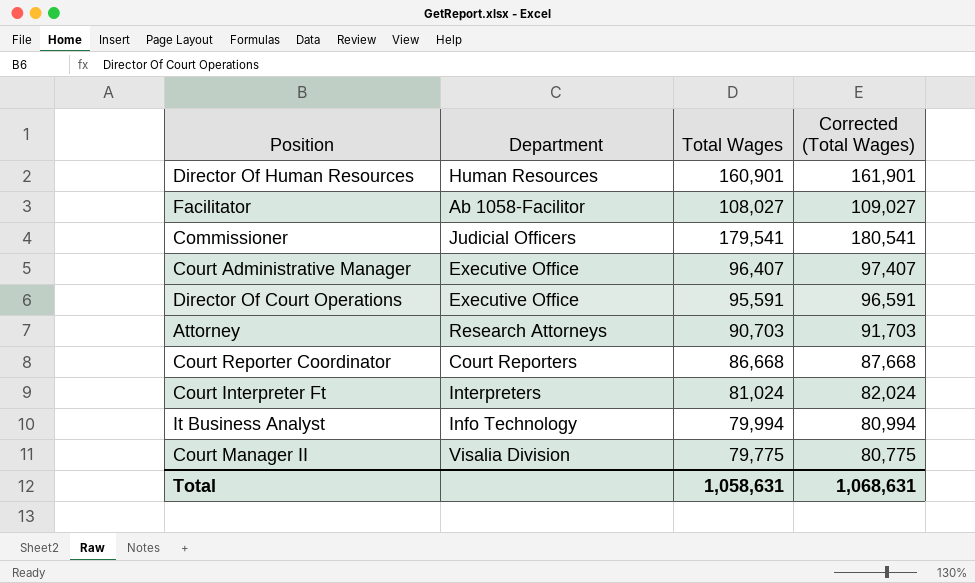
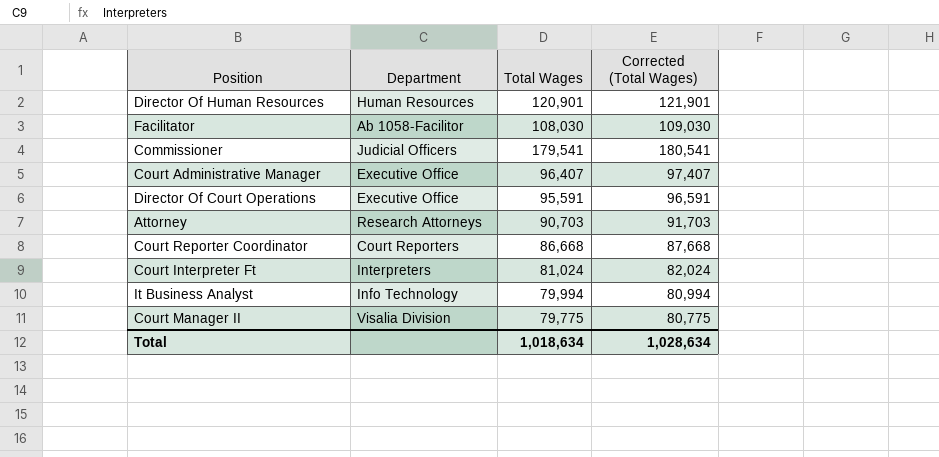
Director Of Human Resources | Total Wages: 160,901 -> 120,901
Director Of Human Resources | Corrected (Total Wages): 161,901 -> 121,901
Facilitator | Total Wages: 108,027 -> 108,030
Facilitator | Corrected (Total Wages): 109,027 -> 109,030
Total | Total Wages: 1,058,631 -> 1,018,634
Total | Corrected (Total Wages): 1,068,631 -> 1,028,634

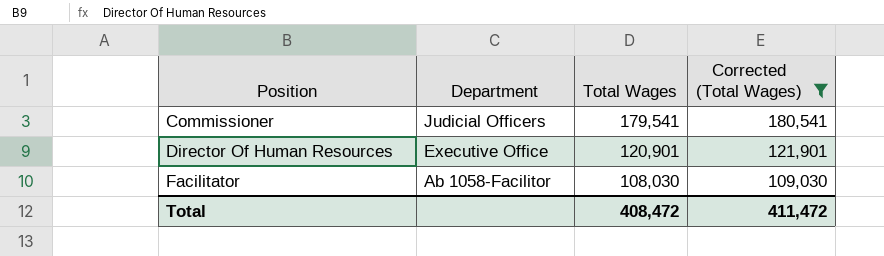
filter: none -> Corrected (Total Wages) >= 109,030
row order: none -> Position ascending
Director Of Human Resources | Department: Human Resources -> Executive Office
Total | Total Wages: 1,018,634 -> 408,472
Total | Corrected (Total Wages): 1,028,634 -> 411,472

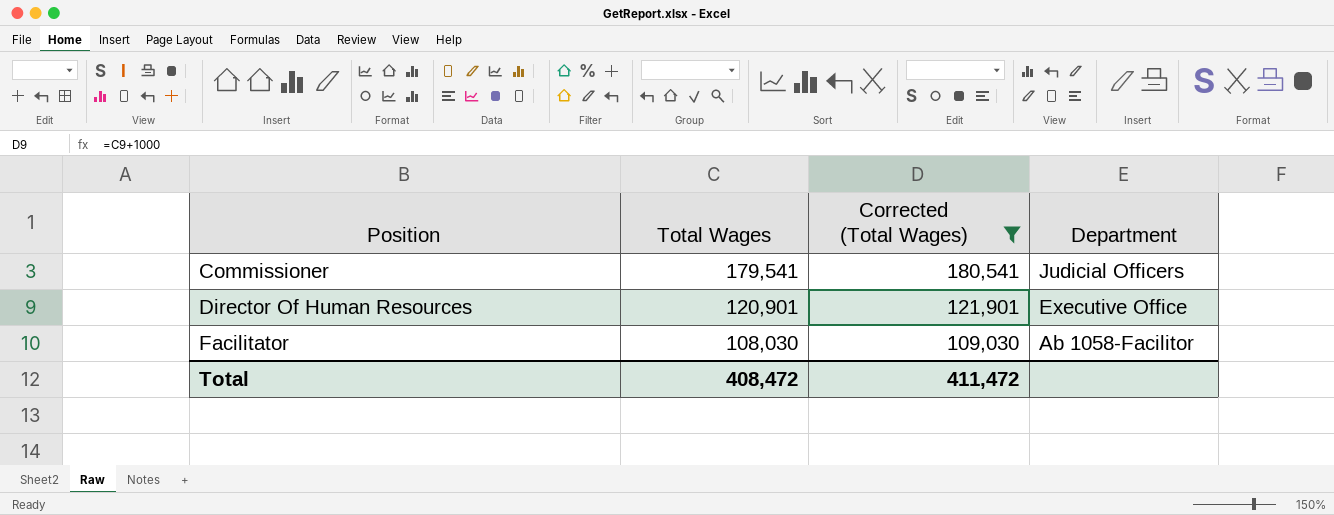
column Department | position: 2 -> 4

